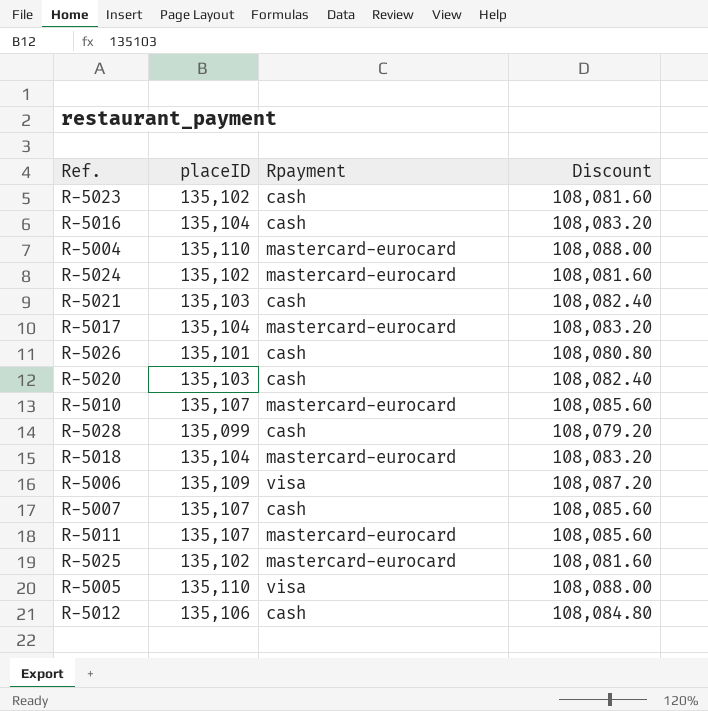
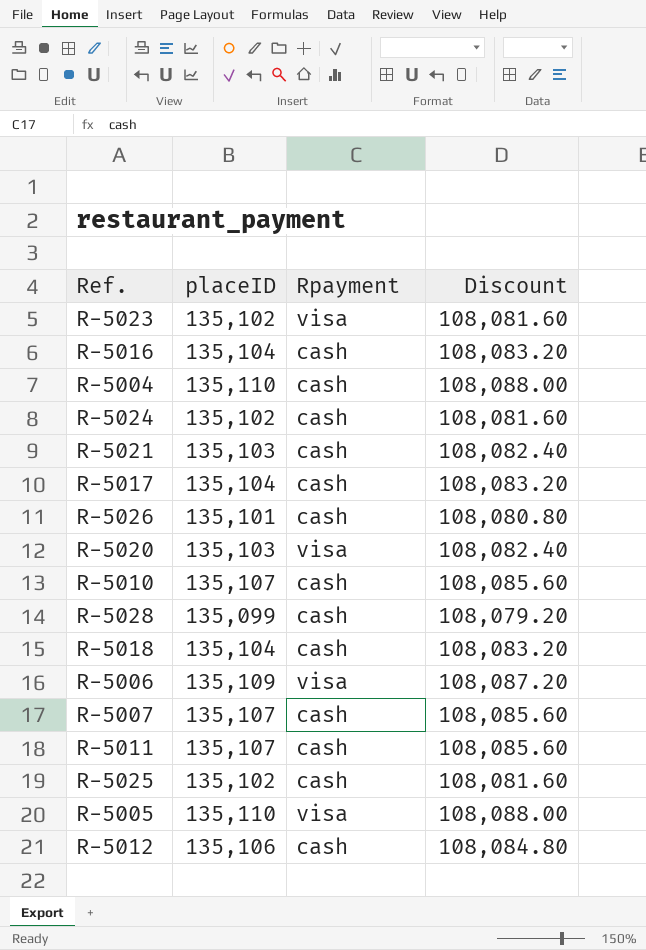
R-5023 | Rpayment: cash -> visa
R-5004 | Rpayment: mastercard-eurocard -> cash
R-5024 | Rpayment: mastercard-eurocard -> cash
R-5017 | Rpayment: mastercard-eurocard -> cash
R-5020 | Rpayment: cash -> visa
R-5010 | Rpayment: mastercard-eurocard -> cash
R-5018 | Rpayment: mastercard-eurocard -> cash
R-5011 | Rpayment: mastercard-eurocard -> cash
R-5025 | Rpayment: mastercard-eurocard -> cash

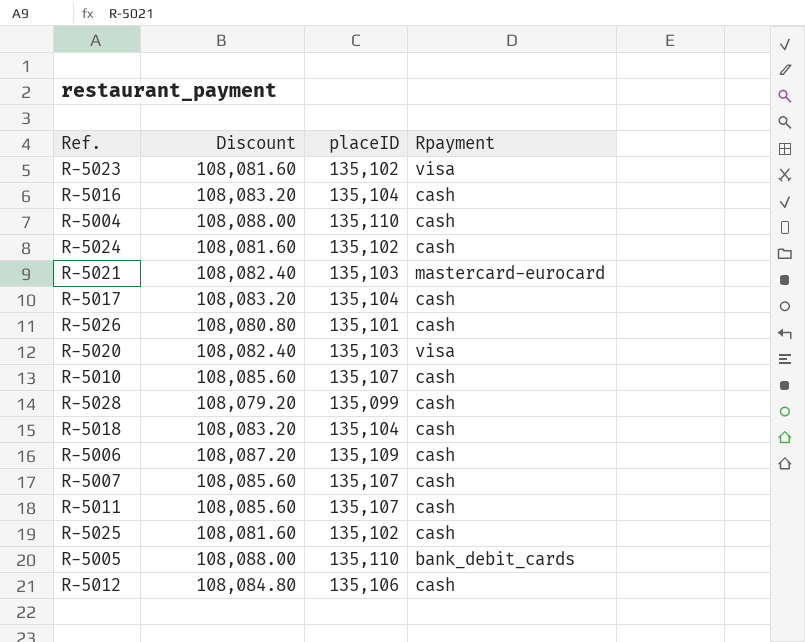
column Discount | position: 4 -> 2
R-5021 | Rpayment: cash -> mastercard-eurocard
R-5006 | Rpayment: visa -> cash
R-5005 | Rpayment: visa -> bank_debit_cards

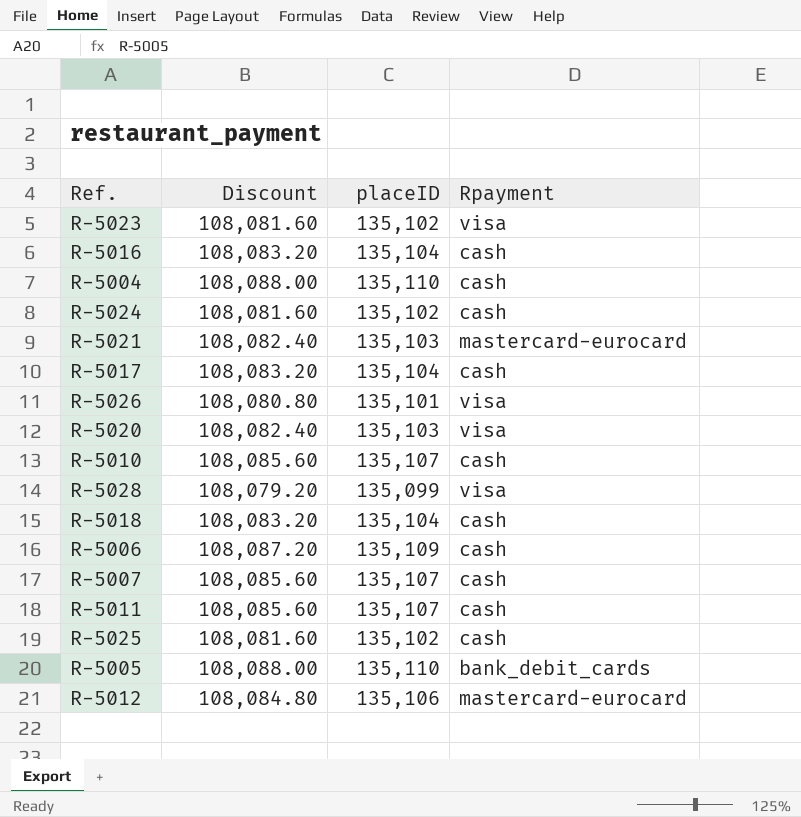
R-5026 | Rpayment: cash -> visa
R-5028 | Rpayment: cash -> visa
R-5012 | Rpayment: cash -> mastercard-eurocard

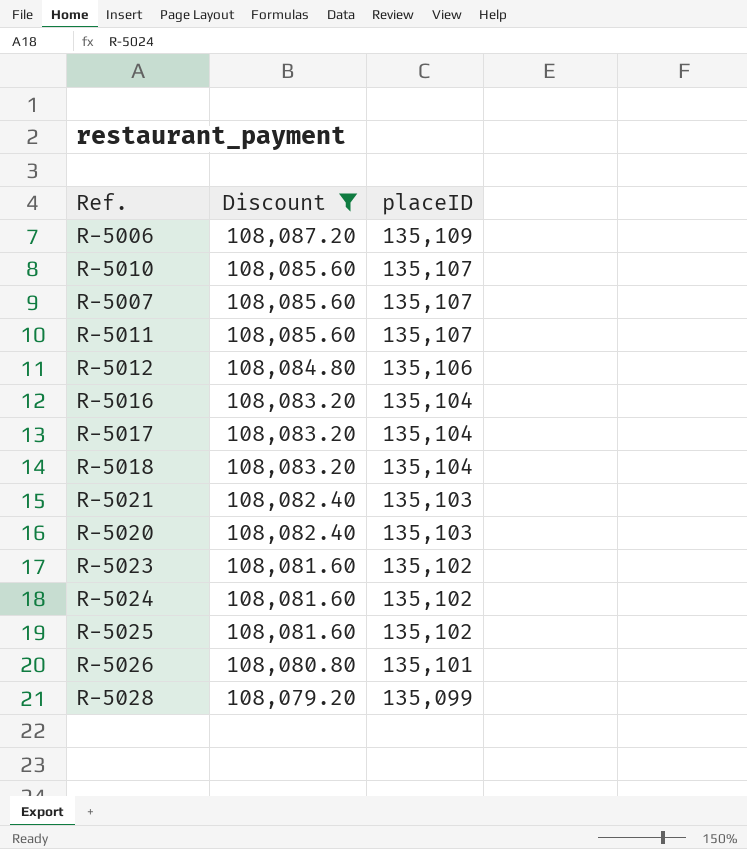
filter: none -> Discount != 108,088.00
row order: none -> Discount descending
column Rpayment | position: 4 -> none

